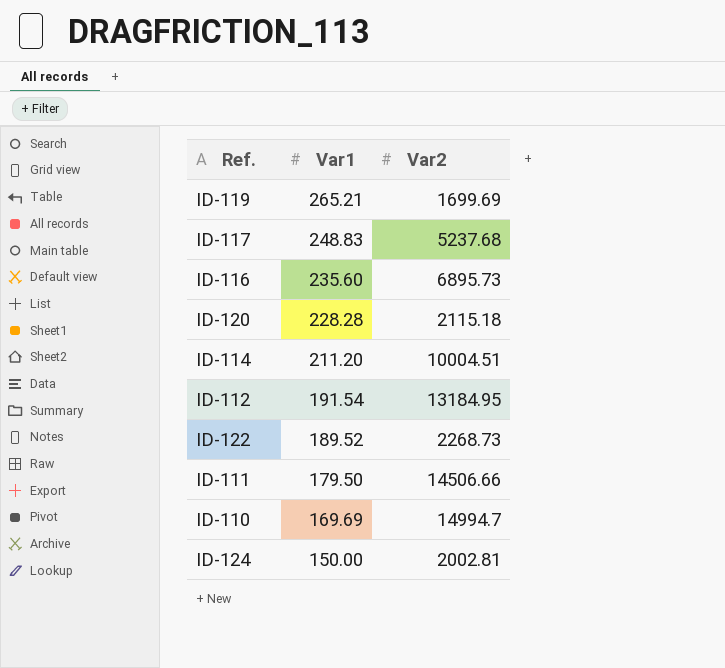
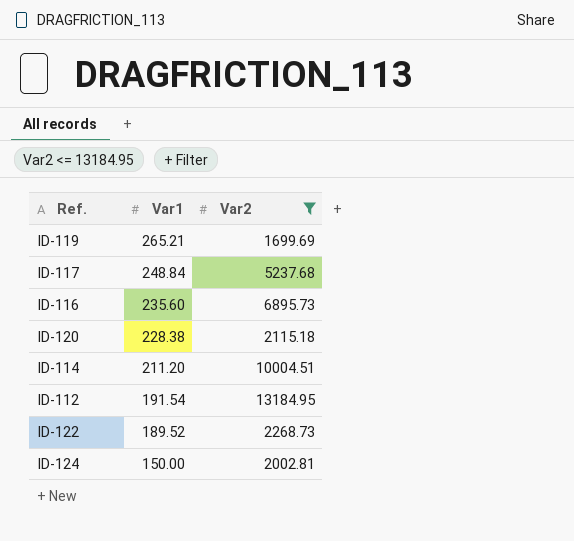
filter: none -> Var2 <= 13184.95
ID-117 | Var1: 248.83 -> 248.84
ID-120 | Var1: 228.28 -> 228.38

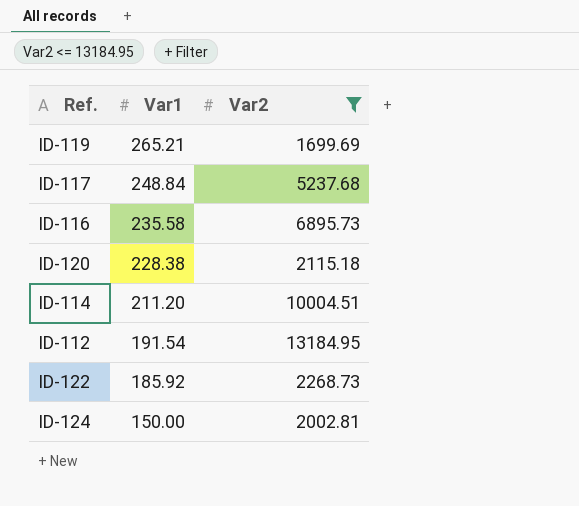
ID-116 | Var1: 235.60 -> 235.58
ID-122 | Var1: 189.52 -> 185.92

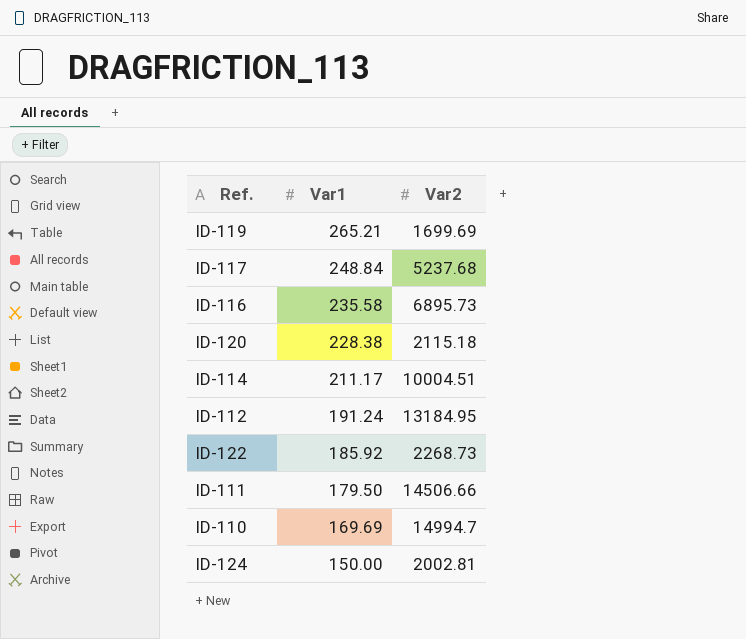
filter: Var2 <= 13184.95 -> none
ID-114 | Var1: 211.20 -> 211.17
ID-112 | Var1: 191.54 -> 191.24

